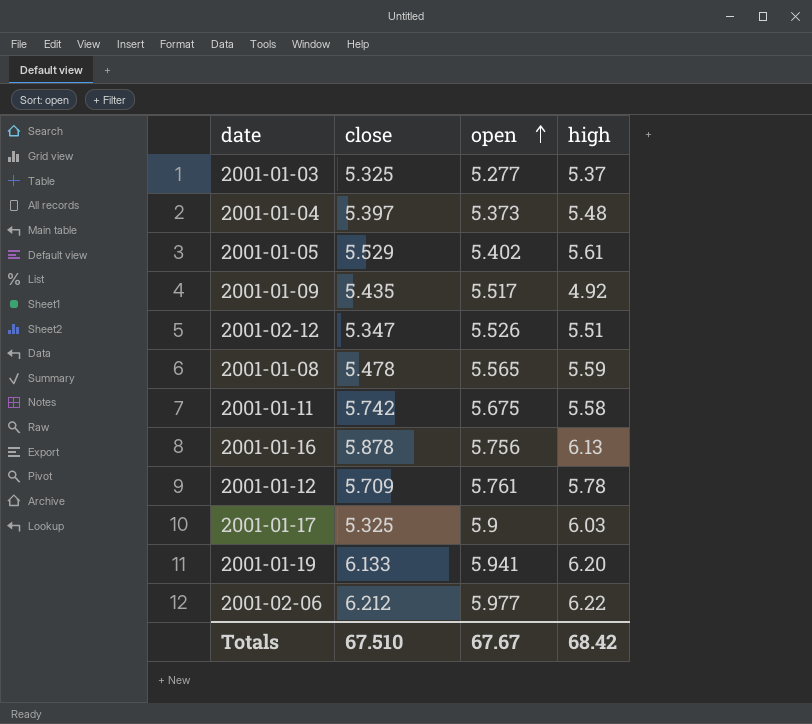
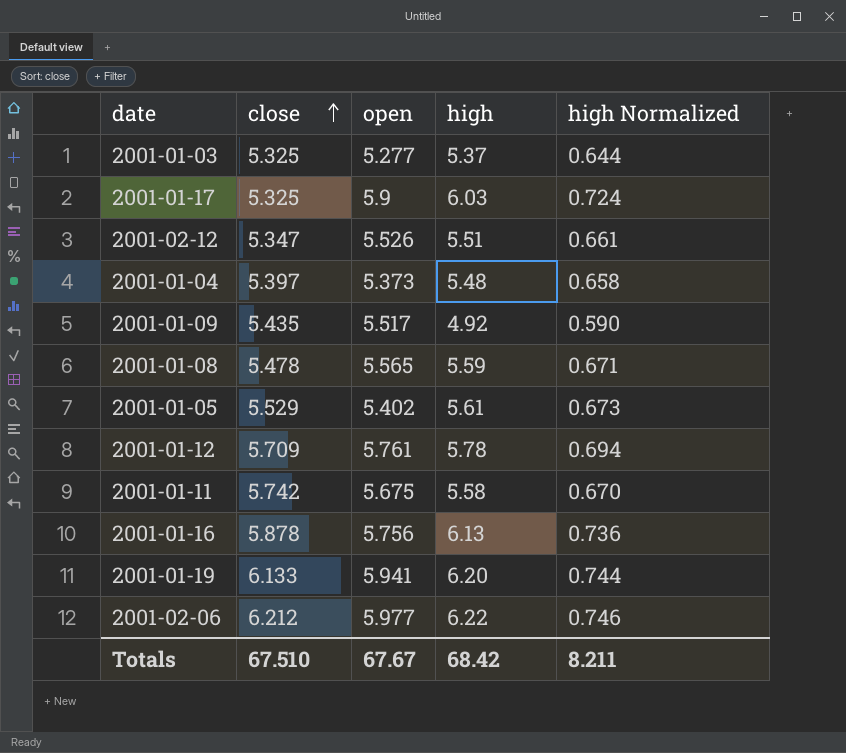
row order: open ascending -> close ascending
column high Normalized | formula: none -> [high] * 0.12

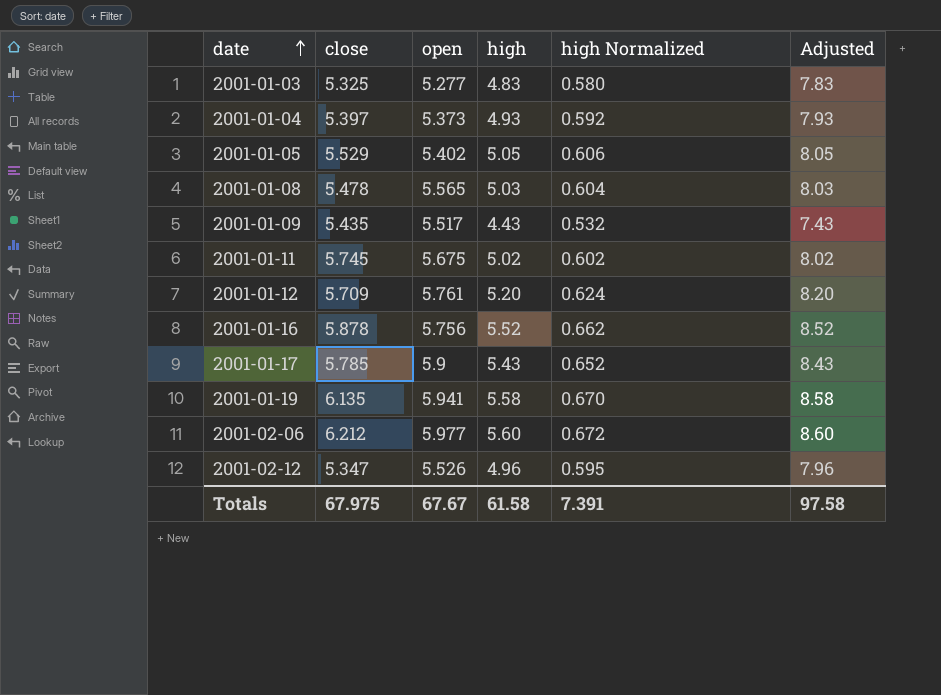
row order: close ascending -> date ascending
column Adjusted | formula: none -> [high] + 3
2001-01-03 | high: 5.37 -> 4.83
2001-01-03 | high Normalized: 0.644 -> 0.580
2001-01-04 | high: 5.48 -> 4.93
2001-01-04 | high Normalized: 0.658 -> 0.592
2001-01-05 | high: 5.61 -> 5.05
2001-01-05 | high Normalized: 0.673 -> 0.606
2001-01-08 | high: 5.59 -> 5.03
2001-01-08 | high Normalized: 0.671 -> 0.604
2001-01-09 | high: 4.92 -> 4.43
2001-01-09 | high Normalized: 0.590 -> 0.532
2001-01-11 | close: 5.742 -> 5.745
2001-01-11 | high: 5.58 -> 5.02
2001-01-11 | high Normalized: 0.670 -> 0.602
2001-01-12 | high: 5.78 -> 5.20
2001-01-12 | high Normalized: 0.694 -> 0.624
2001-01-16 | high: 6.13 -> 5.52
2001-01-16 | high Normalized: 0.736 -> 0.662
2001-01-17 | close: 5.325 -> 5.785
2001-01-17 | high: 6.03 -> 5.43
2001-01-17 | high Normalized: 0.724 -> 0.652
2001-01-19 | close: 6.133 -> 6.135
2001-01-19 | high: 6.20 -> 5.58
2001-01-19 | high Normalized: 0.744 -> 0.670
2001-02-06 | high: 6.22 -> 5.60
2001-02-06 | high Normalized: 0.746 -> 0.672
2001-02-12 | high: 5.51 -> 4.96
2001-02-12 | high Normalized: 0.661 -> 0.595
Totals | close: 67.510 -> 67.975
Totals | high: 68.42 -> 61.58
Totals | high Normalized: 8.211 -> 7.391

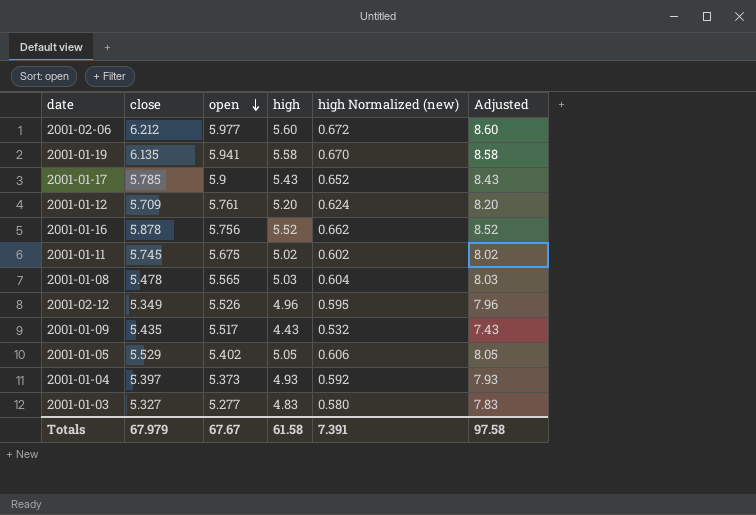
row order: date ascending -> open descending
column name: high Normalized -> high Normalized (new)
2001-02-12 | close: 5.347 -> 5.349
2001-01-03 | close: 5.325 -> 5.327
Totals | close: 67.975 -> 67.979

